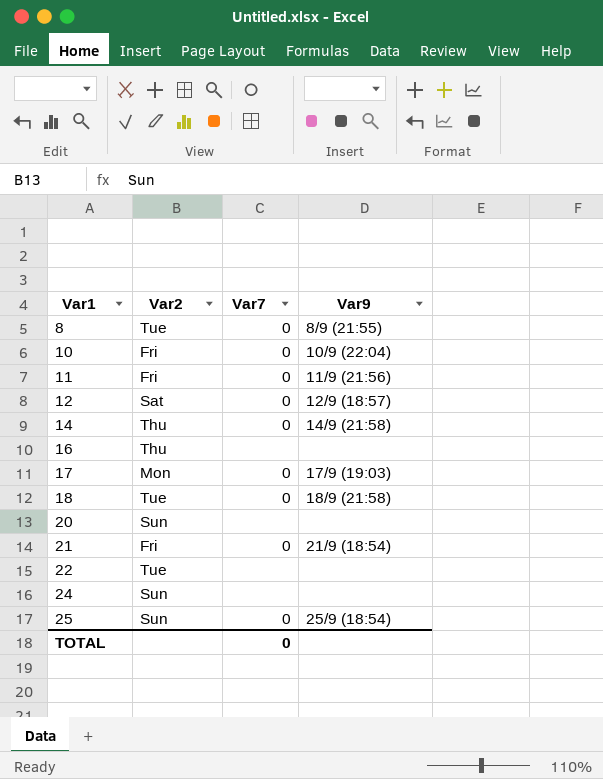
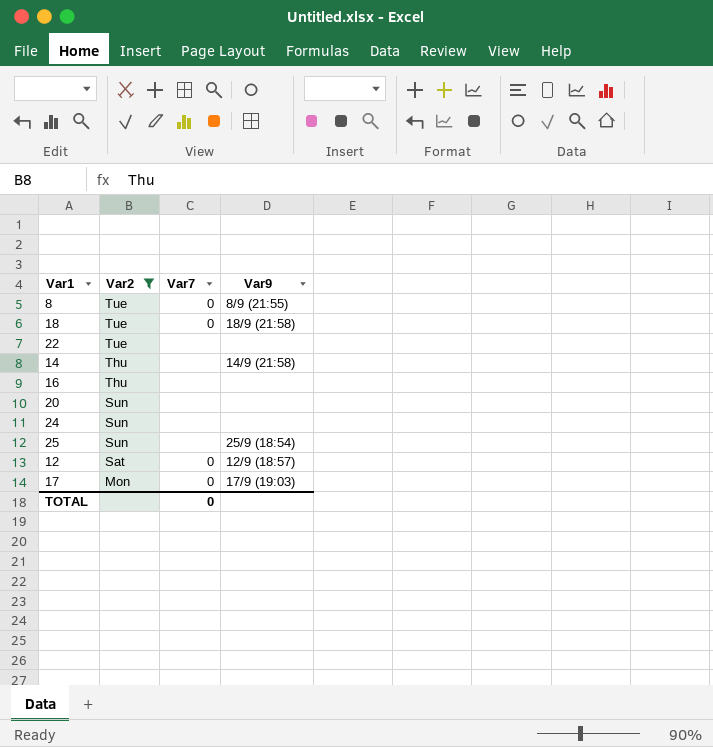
filter: none -> Var2 != Fri
row order: Var1 ascending -> Var2 descending
14 | Var7: 0 -> none
25 | Var7: 0 -> none

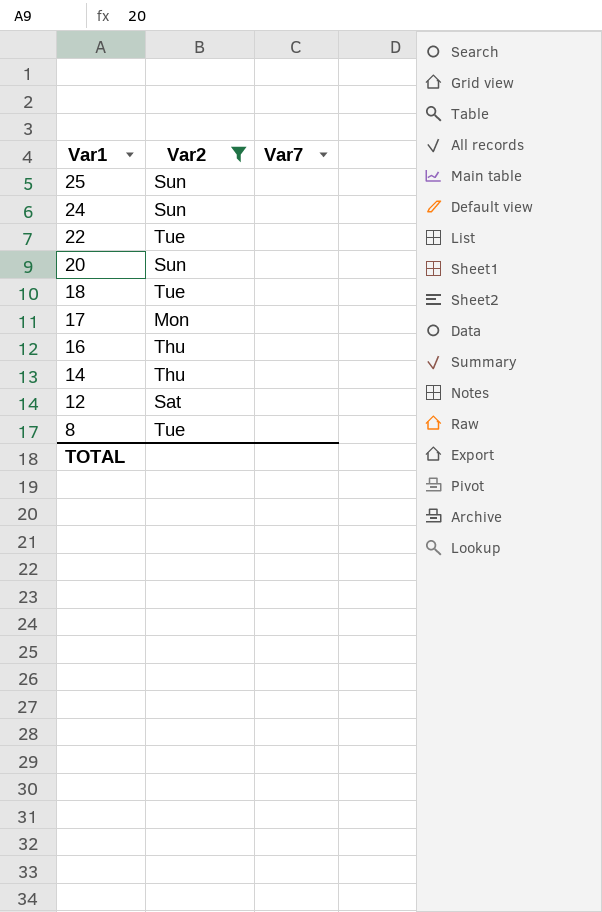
row order: Var2 descending -> Var1 descending
column Var9 | position: 4 -> none
18 | Var7: 0 -> none
17 | Var7: 0 -> none
12 | Var7: 0 -> none
8 | Var7: 0 -> none
TOTAL | Var7: 0 -> none

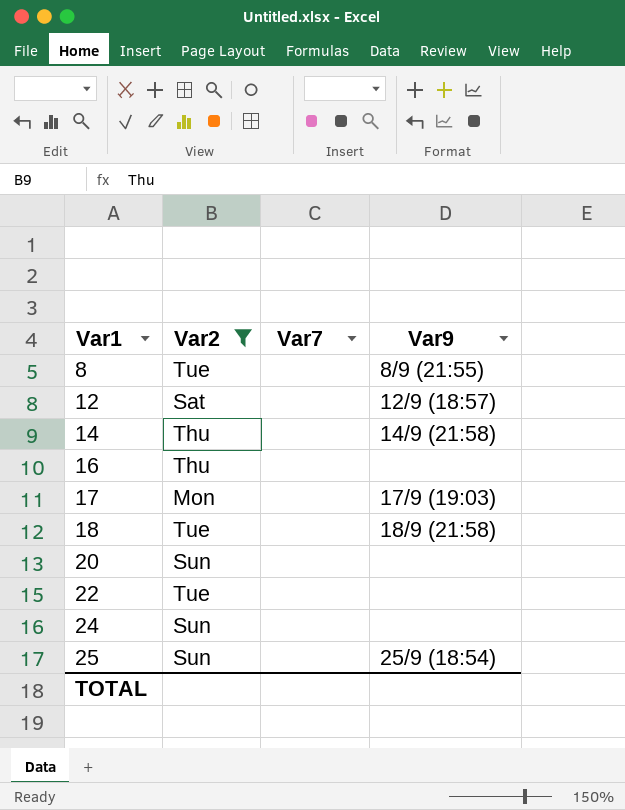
row order: Var1 descending -> Var1 ascending
column Var9 | position: none -> 4

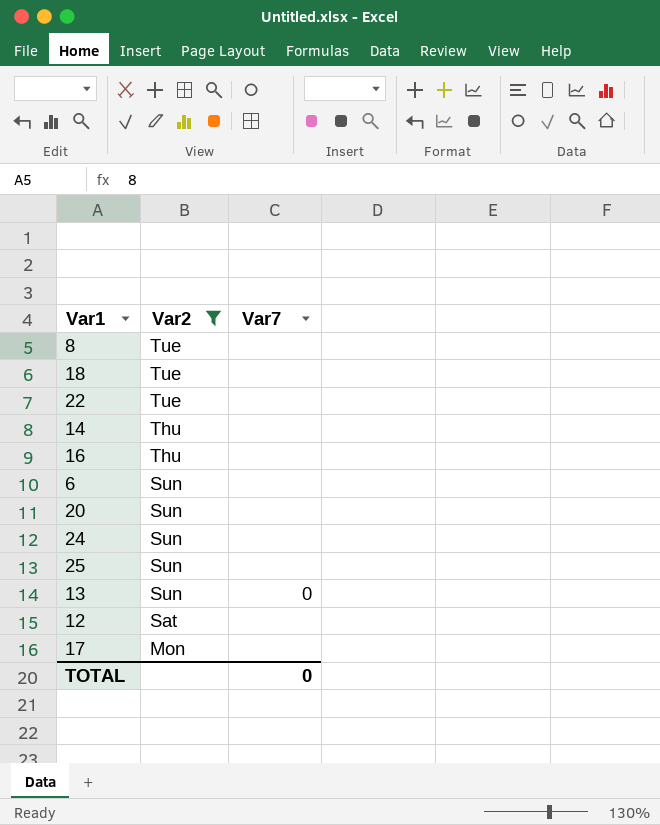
row order: Var1 ascending -> Var2 descending
column Var9 | position: 4 -> none
row 6: none -> Sun | none
row 13: none -> Sun | 0
TOTAL | Var7: none -> 0

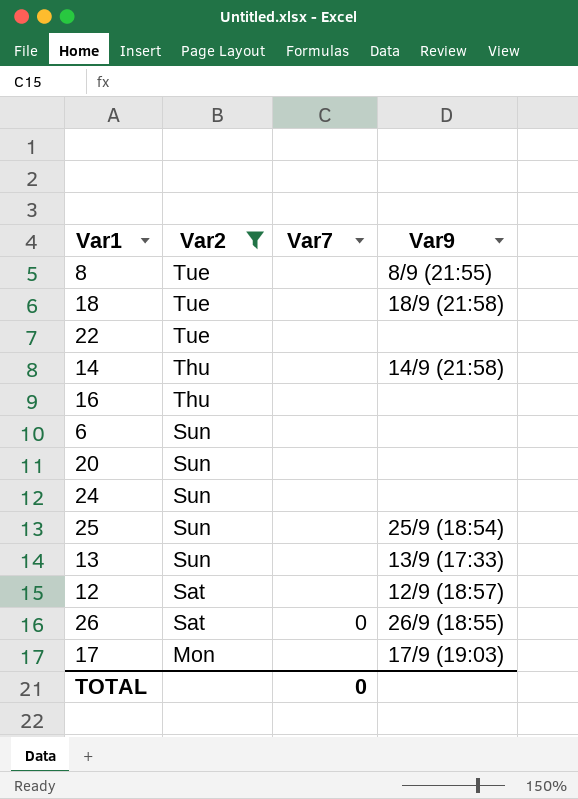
column Var9 | position: none -> 4
13 | Var7: 0 -> none
row 26: none -> Sat | 0 | 26/9 (18:55)

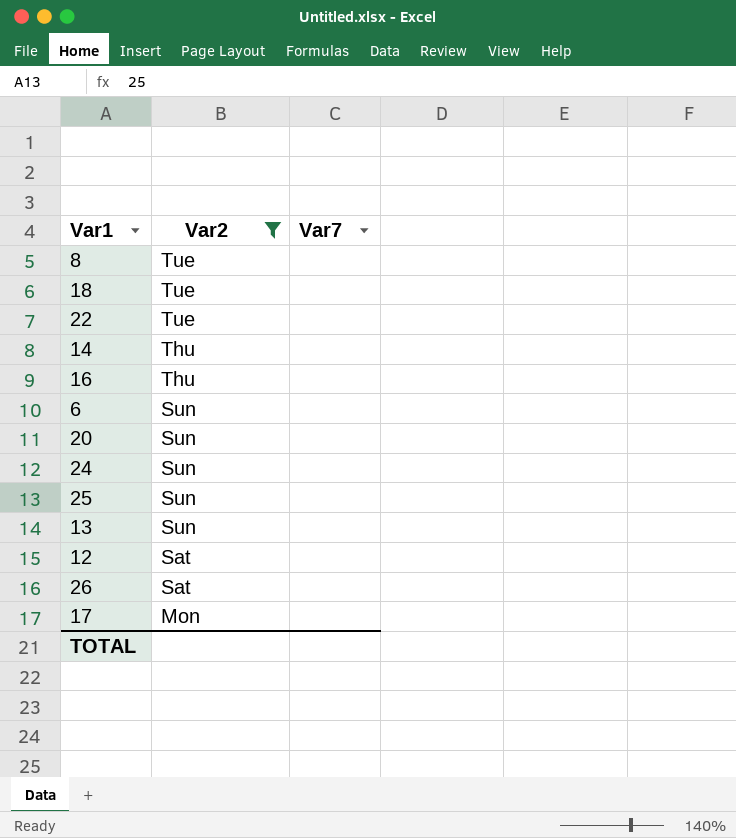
column Var9 | position: 4 -> none
26 | Var7: 0 -> none
TOTAL | Var7: 0 -> none

